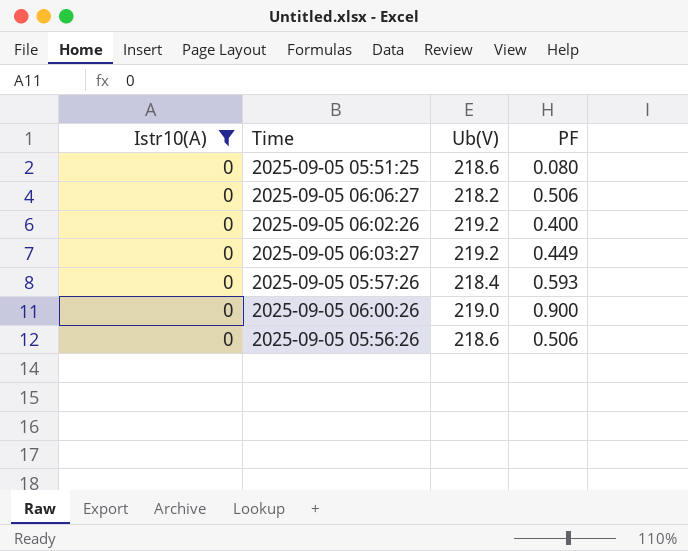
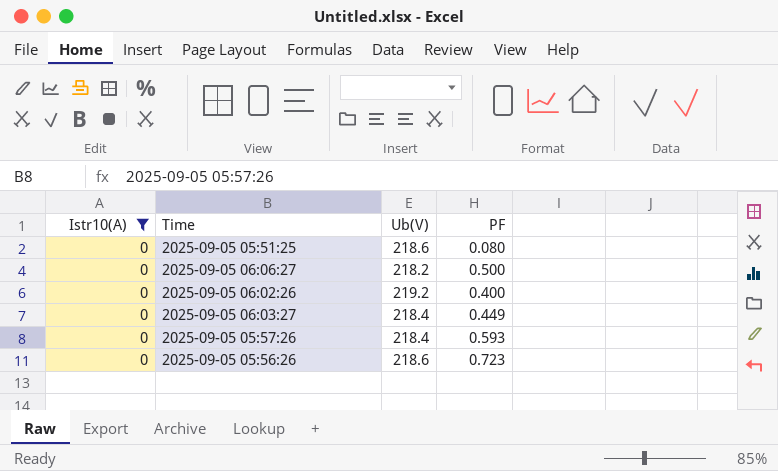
row 2025-09-05 06:00:26: 0 | 219.0 | 0.900 -> none
2025-09-05 06:06:27 | PF: 0.506 -> 0.500
2025-09-05 06:03:27 | Ub(V): 219.2 -> 218.4
2025-09-05 05:56:26 | PF: 0.506 -> 0.723

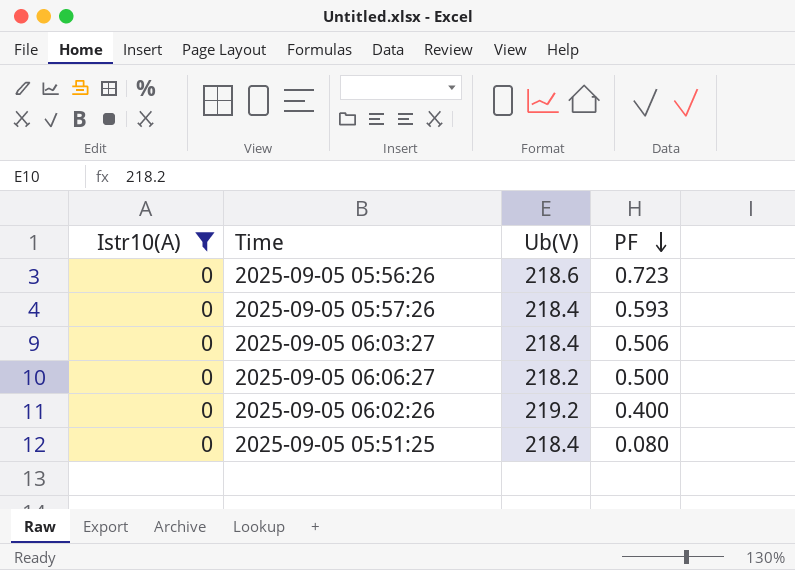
row order: none -> PF descending
2025-09-05 06:03:27 | PF: 0.449 -> 0.506
2025-09-05 05:51:25 | Ub(V): 218.6 -> 218.4

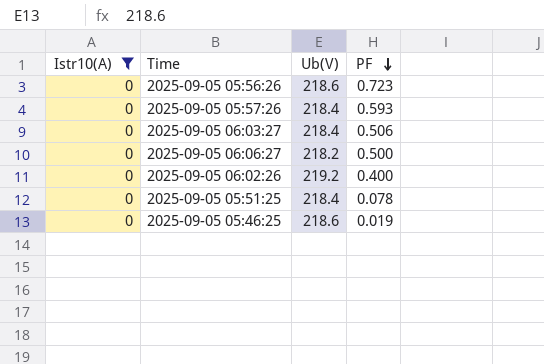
2025-09-05 05:51:25 | PF: 0.080 -> 0.078
row 2025-09-05 05:46:25: none -> 0 | 218.6 | 0.019

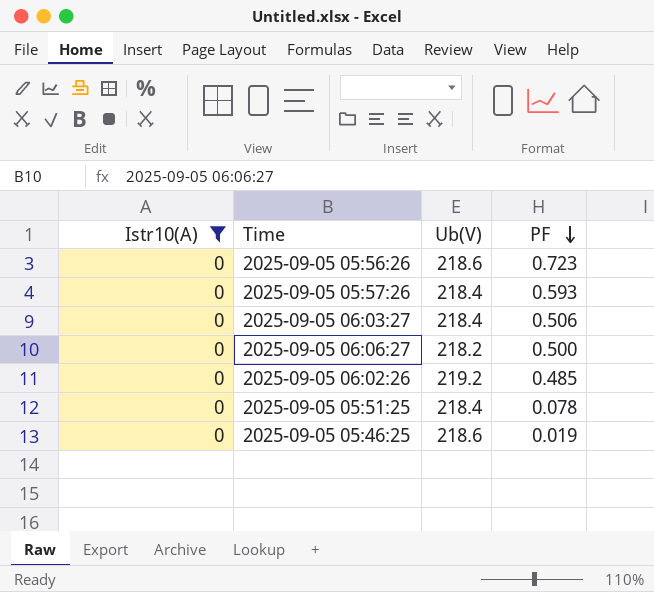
2025-09-05 06:02:26 | PF: 0.400 -> 0.485

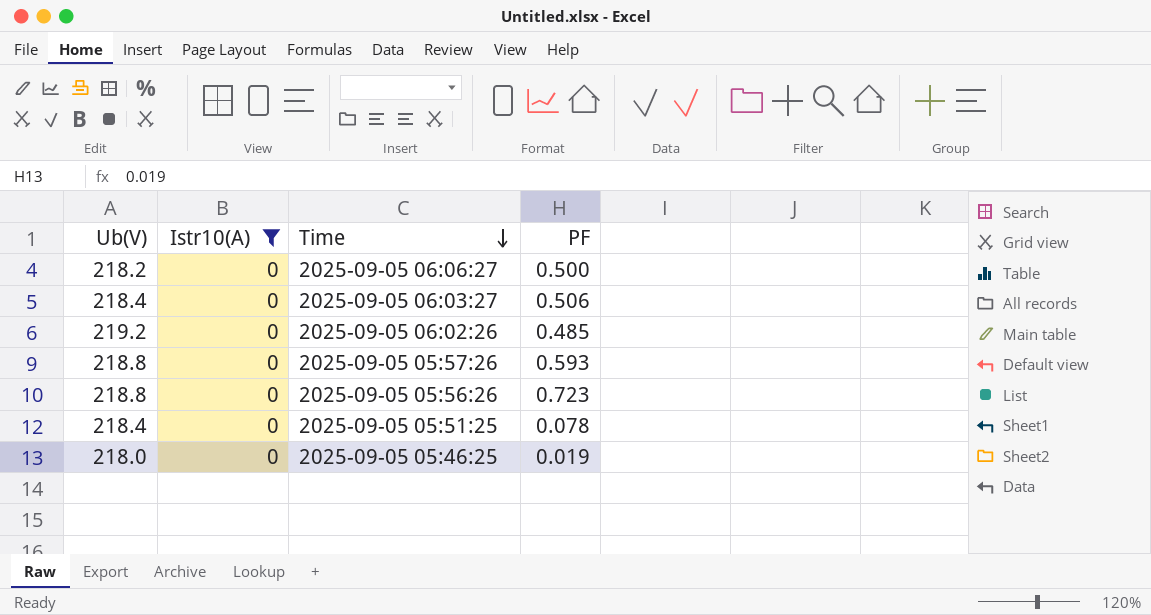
row order: PF descending -> Time descending
column Ub(V) | position: 3 -> 1
2025-09-05 05:57:26 | Ub(V): 218.4 -> 218.8
2025-09-05 05:56:26 | Ub(V): 218.6 -> 218.8
2025-09-05 05:46:25 | Ub(V): 218.6 -> 218.0

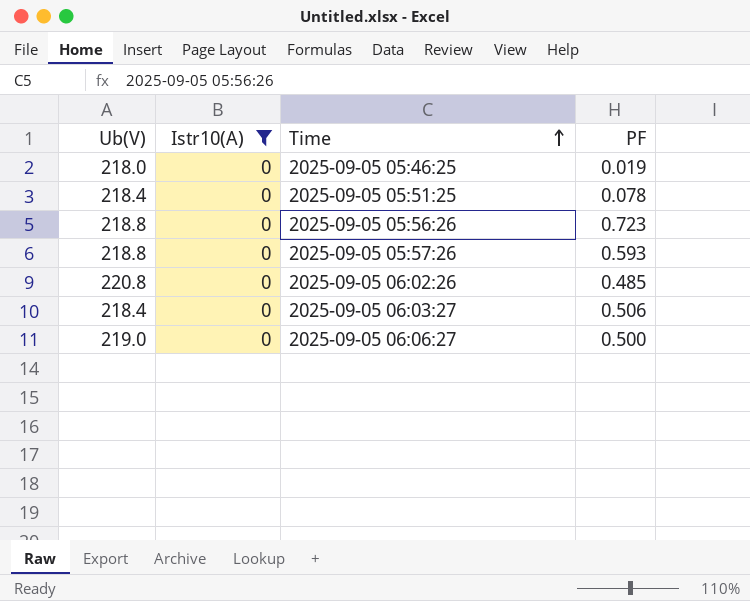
row order: Time descending -> Time ascending
2025-09-05 06:02:26 | Ub(V): 219.2 -> 220.8
2025-09-05 06:06:27 | Ub(V): 218.2 -> 219.0

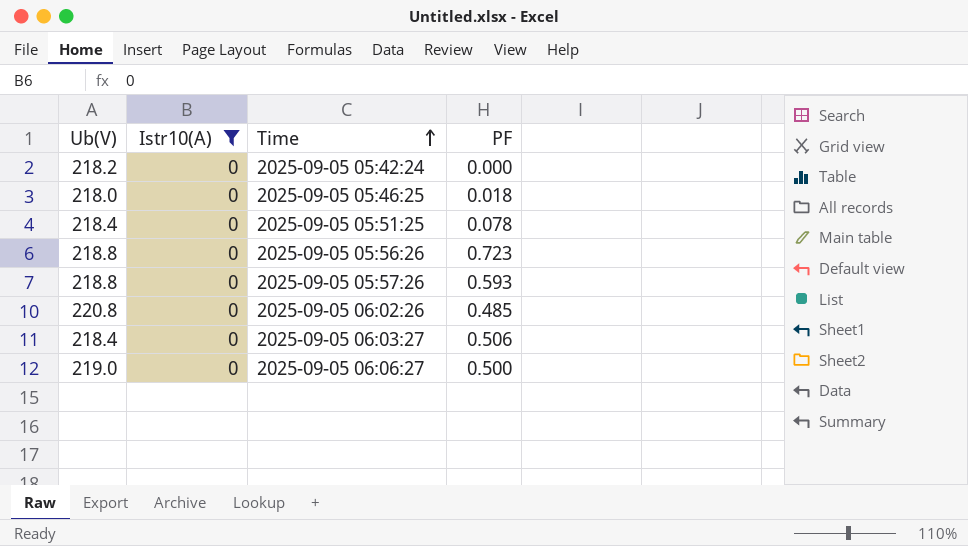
row 2025-09-05 05:42:24: none -> 218.2 | 0 | 0.000
2025-09-05 05:46:25 | PF: 0.019 -> 0.018

